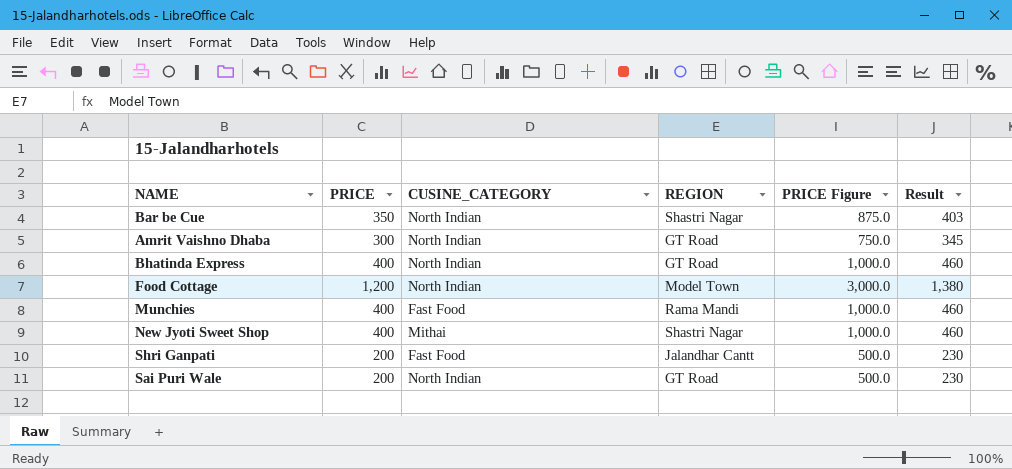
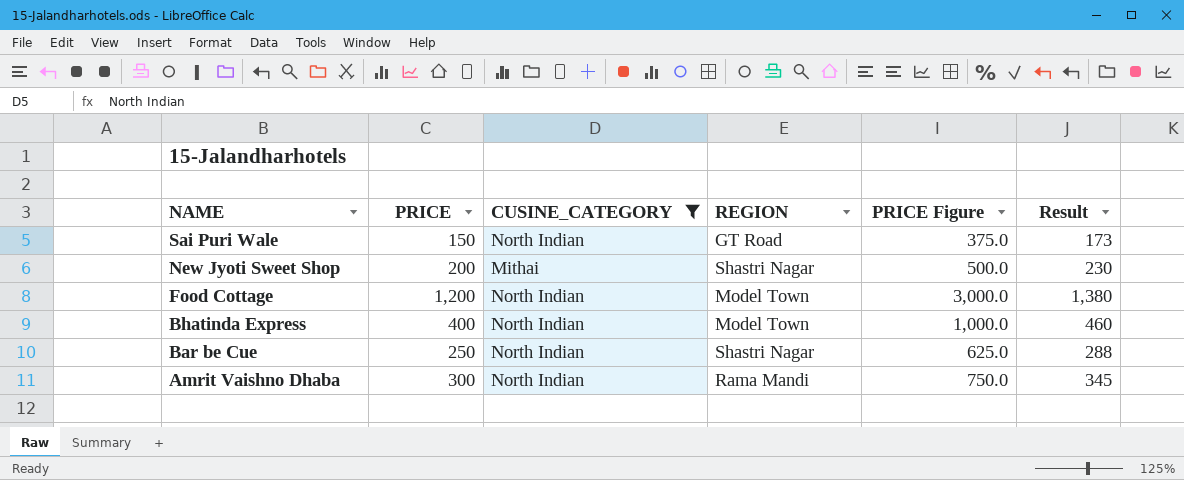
filter: none -> CUSINE_CATEGORY != Fast Food
row order: none -> NAME descending
Sai Puri Wale | PRICE: 200 -> 150
Sai Puri Wale | PRICE Figure: 500.0 -> 375.0
Sai Puri Wale | Result: 230 -> 173
New Jyoti Sweet Shop | PRICE: 400 -> 200
New Jyoti Sweet Shop | PRICE Figure: 1,000.0 -> 500.0
New Jyoti Sweet Shop | Result: 460 -> 230
Bhatinda Express | REGION: GT Road -> Model Town
Bar be Cue | PRICE: 350 -> 250
Bar be Cue | PRICE Figure: 875.0 -> 625.0
Bar be Cue | Result: 403 -> 288
Amrit Vaishno Dhaba | REGION: GT Road -> Rama Mandi

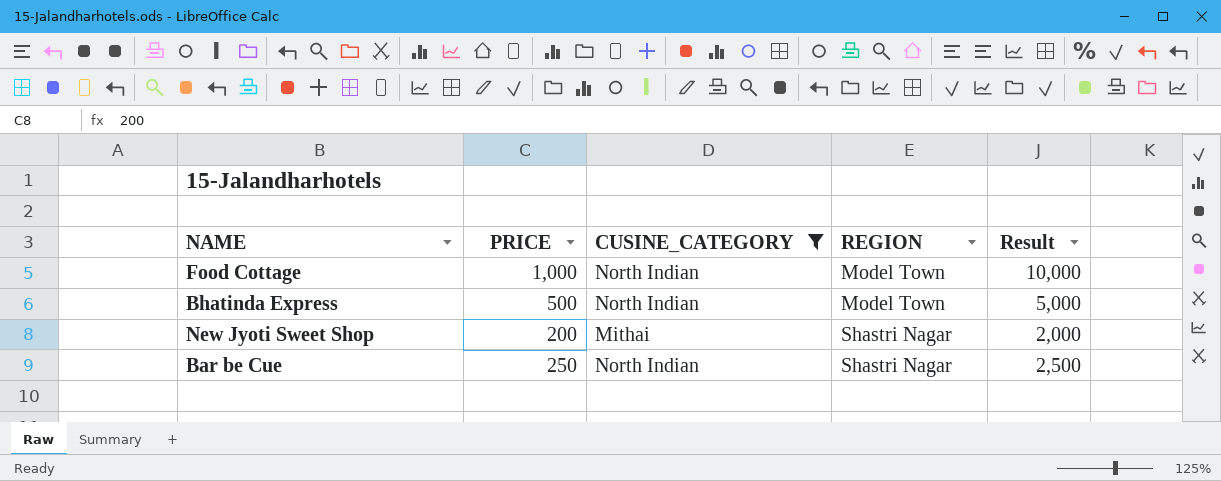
row order: NAME descending -> REGION ascending
column PRICE Figure | formula: [PRICE] * 2.5 -> none
column Result | formula: [PRICE] * 1.15 -> [PRICE] * 10
row Sai Puri Wale: 150 | North Indian | GT Road | 375.0 | 173 -> none
row Amrit Vaishno Dhaba: 300 | North Indian | Rama Mandi | 750.0 | 345 -> none
Food Cottage | PRICE: 1,200 -> 1,000
Bhatinda Express | PRICE: 400 -> 500

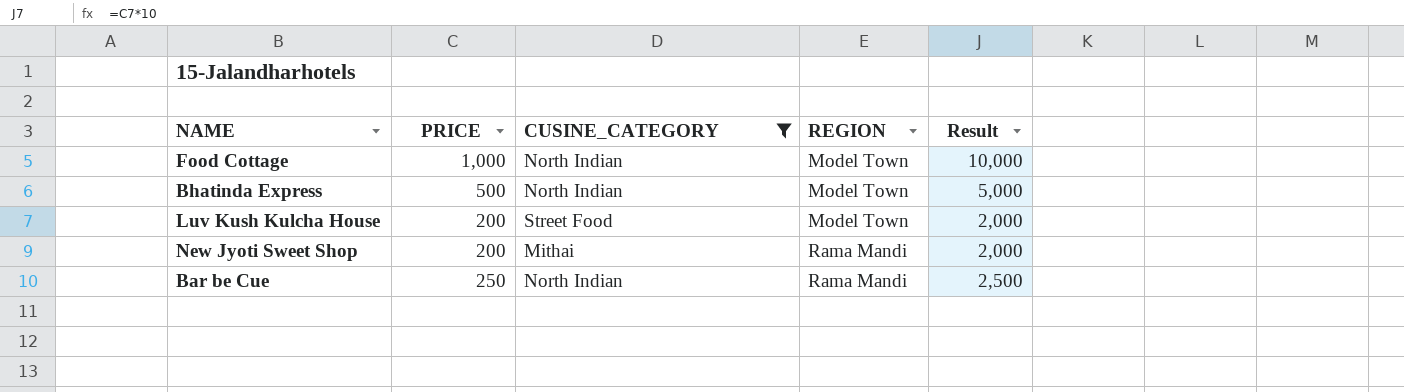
row Luv Kush Kulcha House: none -> 200 | Street Food | Model Town | 2,000
New Jyoti Sweet Shop | REGION: Shastri Nagar -> Rama Mandi
Bar be Cue | REGION: Shastri Nagar -> Rama Mandi

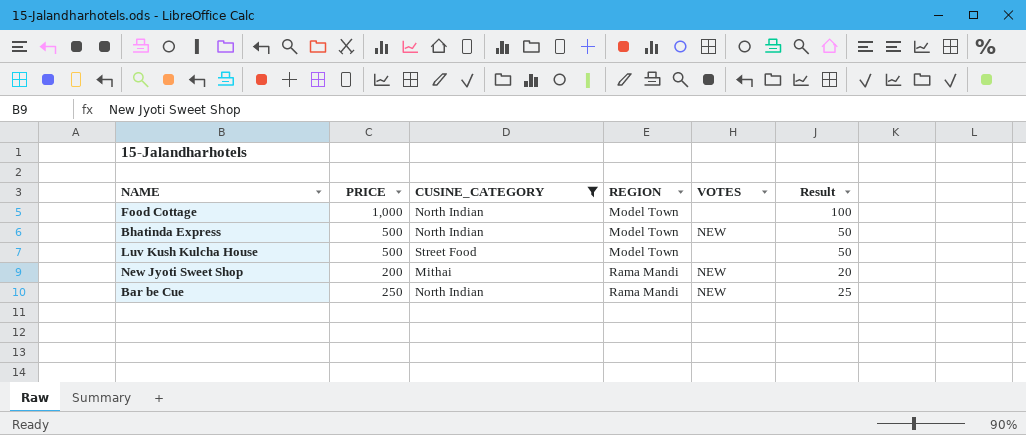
column VOTES | position: none -> 5
column Result | formula: [PRICE] * 10 -> [PRICE] * 0.1
Luv Kush Kulcha House | PRICE: 200 -> 500

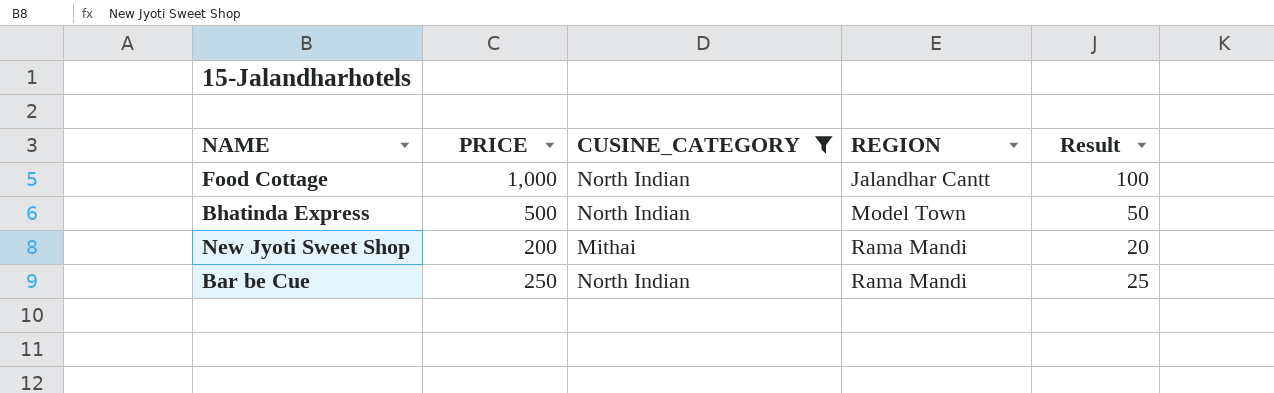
column VOTES | position: 5 -> none
row Luv Kush Kulcha House: 500 | Street Food | Model Town | none | 50 -> none
Food Cottage | REGION: Model Town -> Jalandhar Cantt

